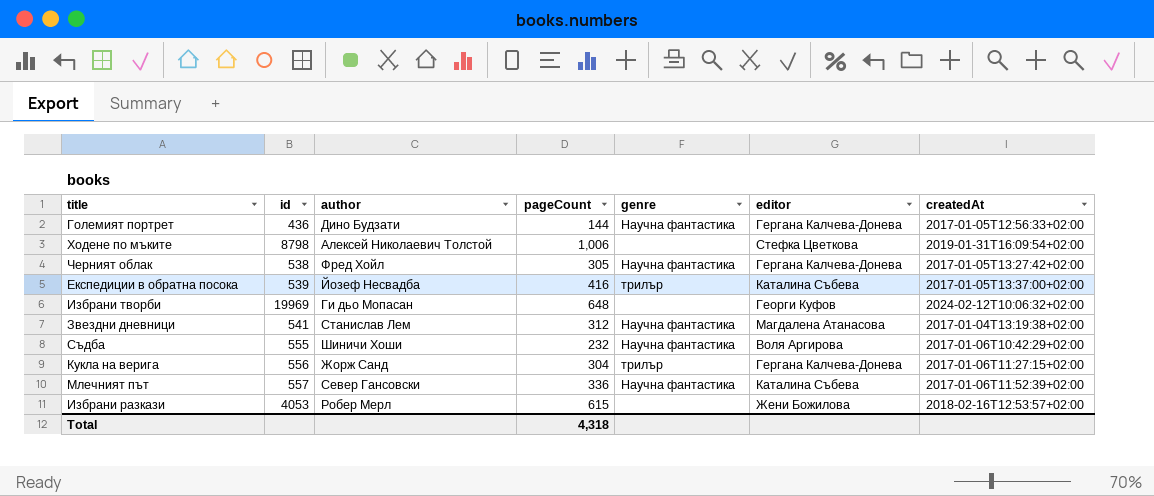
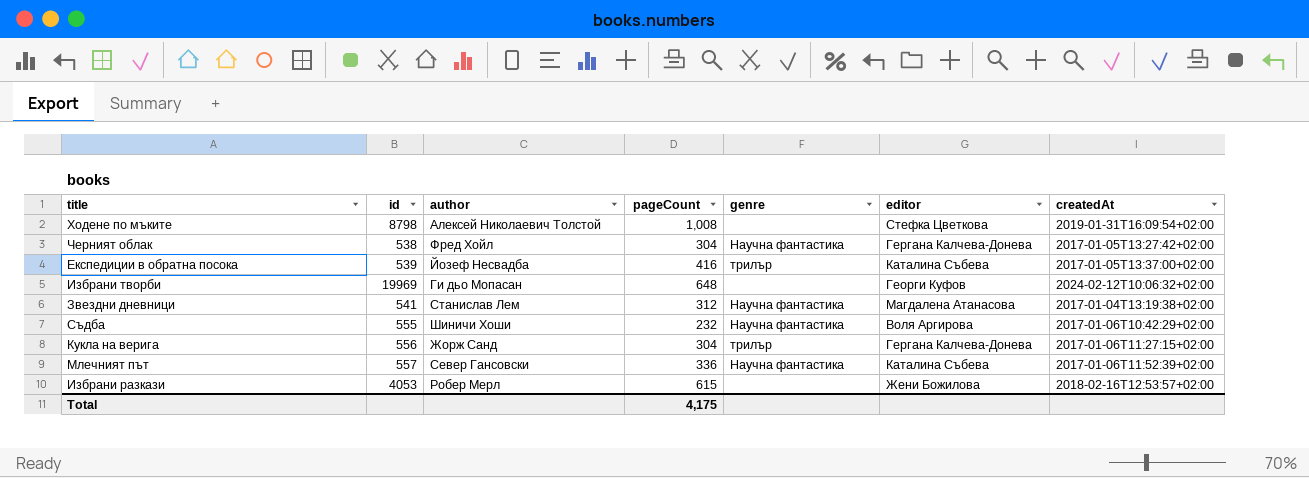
row Големият портрет: 436 | Дино Будзати | 144 | Научна фантастика | Гергана Калчева-Донева | 2017-01-05T12:56:33+02:00 -> none
Ходене по мъките | pageCount: 1,006 -> 1,008
Черният облак | pageCount: 305 -> 304
Total | pageCount: 4,318 -> 4,175

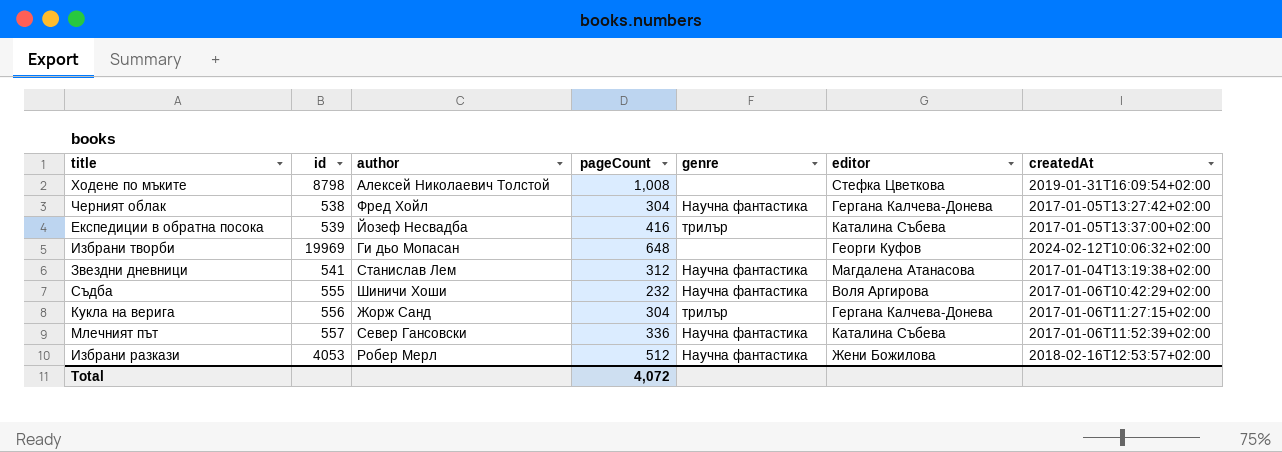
Избрани разкази | pageCount: 615 -> 512
Избрани разкази | genre: none -> Научна фантастика
Total | pageCount: 4,175 -> 4,072

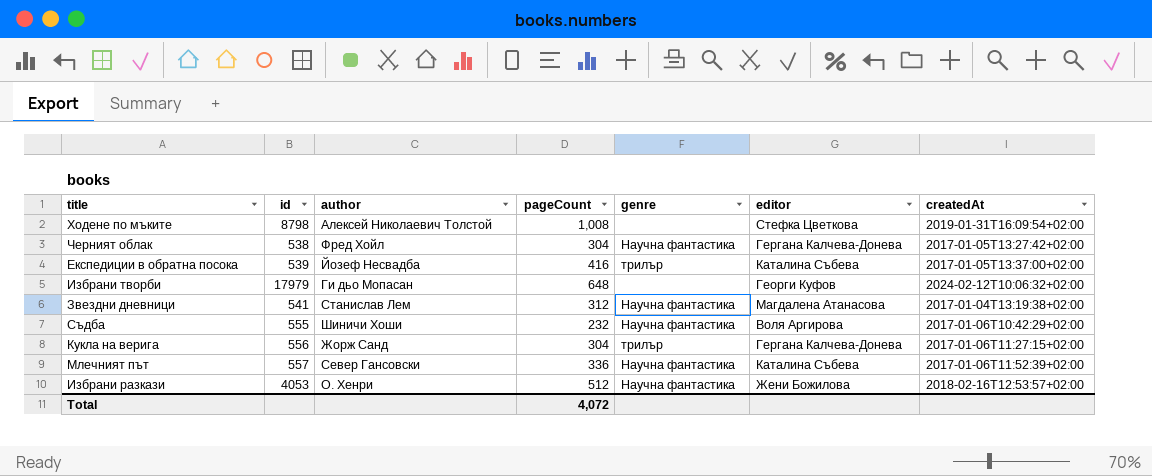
Избрани творби | id: 19969 -> 17979
Избрани разкази | author: Робер Мерл -> О. Хенри

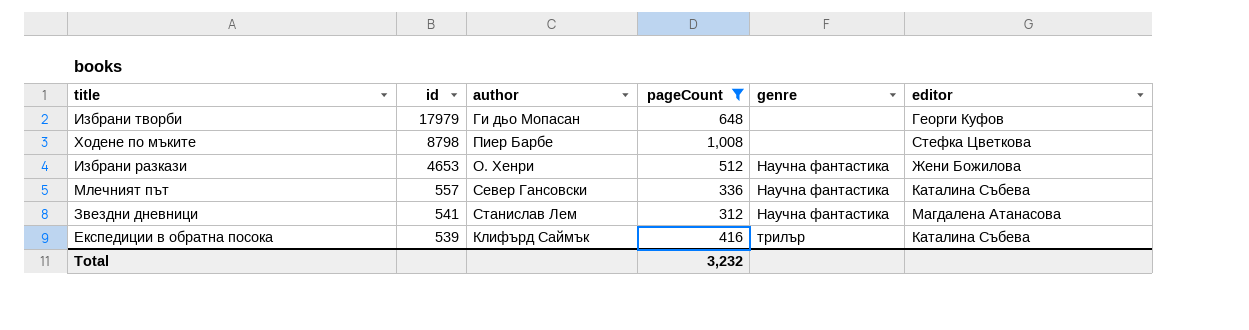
filter: none -> pageCount >= 312
row order: none -> id descending
column createdAt | position: 7 -> none
Ходене по мъките | author: Алексей Николаевич Толстой -> Пиер Барбе
Избрани разкази | id: 4053 -> 4653
Експедиции в обратна посока | author: Йозеф Несвадба -> Клифърд Саймък
Total | pageCount: 4,072 -> 3,232

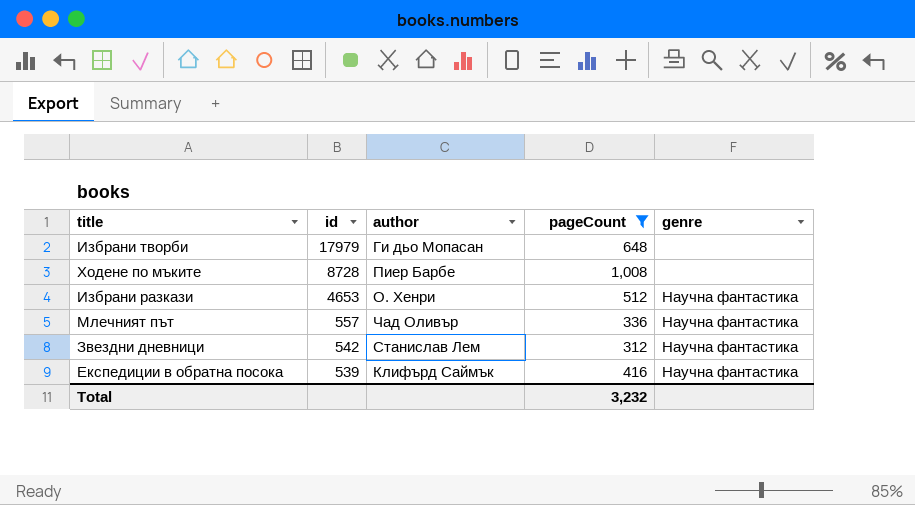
column editor | position: 6 -> none
Ходене по мъките | id: 8798 -> 8728
Млечният път | author: Север Гансовски -> Чад Оливър
Звездни дневници | id: 541 -> 542
Експедиции в обратна посока | genre: трилър -> Научна фантастика

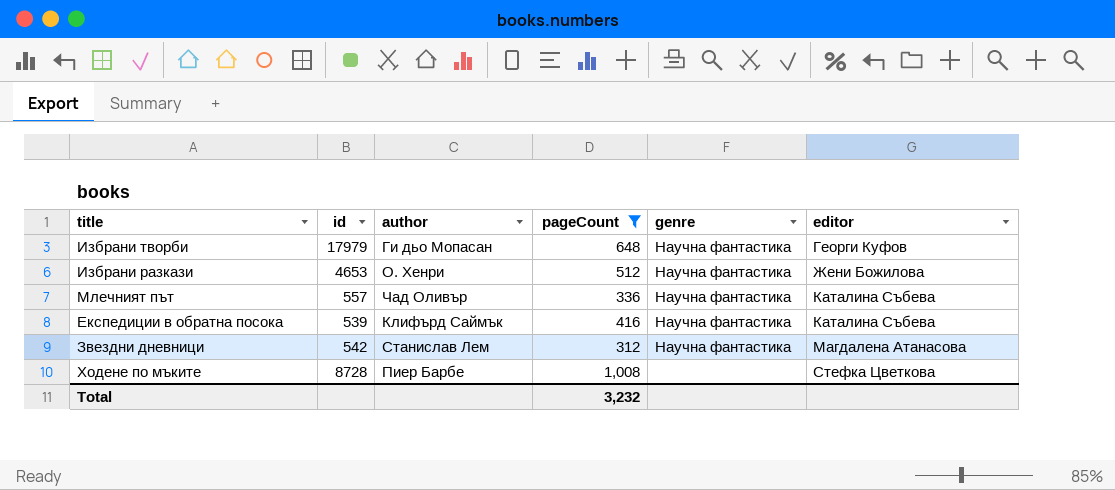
row order: id descending -> editor ascending
column editor | position: none -> 6
Избрани творби | genre: none -> Научна фантастика

